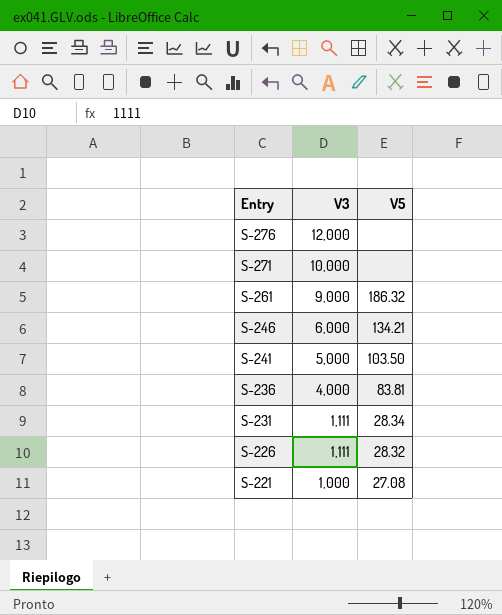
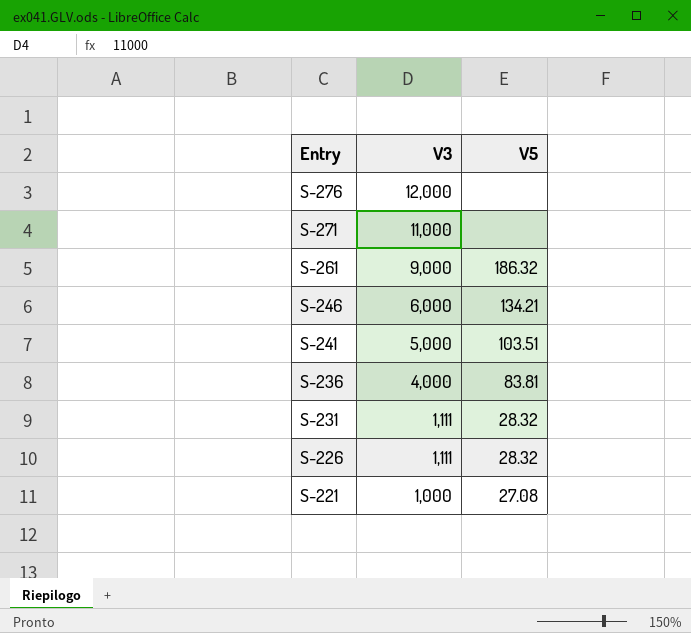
S-271 | V3: 10,000 -> 11,000
S-241 | V5: 103.50 -> 103.51
S-231 | V5: 28.34 -> 28.32

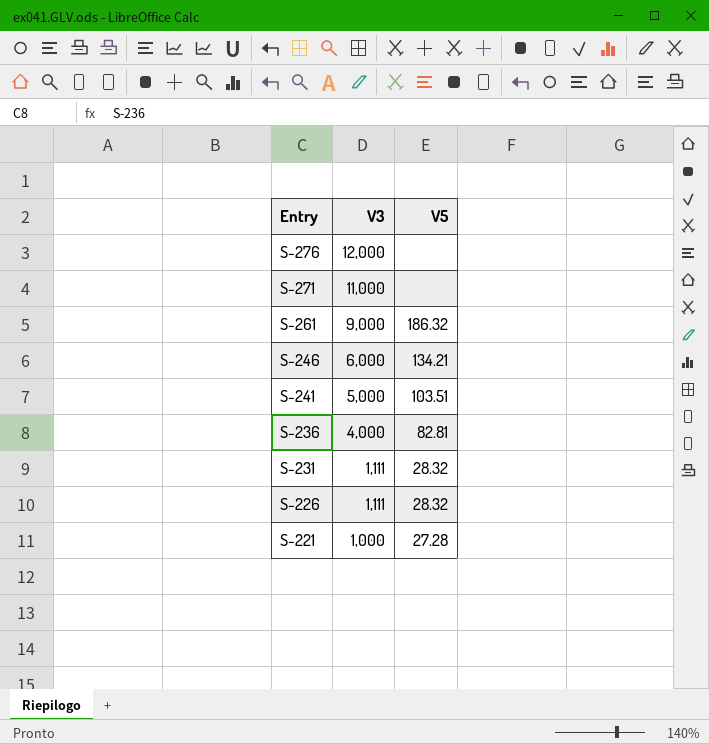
S-236 | V5: 83.81 -> 82.81
S-221 | V5: 27.08 -> 27.28

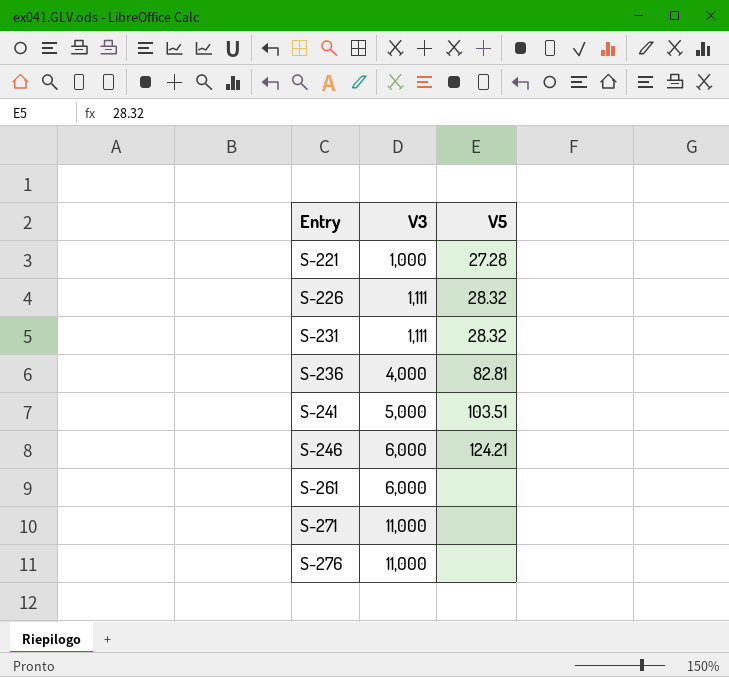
row order: Entry descending -> Entry ascending
S-246 | V5: 134.21 -> 124.21
S-261 | V3: 9,000 -> 6,000
S-261 | V5: 186.32 -> none
S-276 | V3: 12,000 -> 11,000

